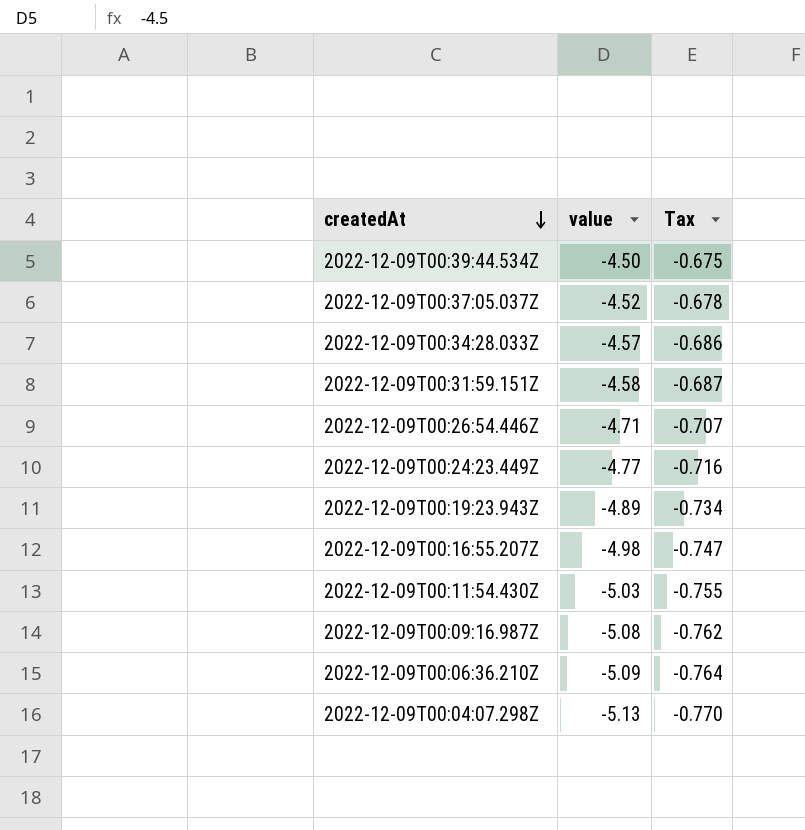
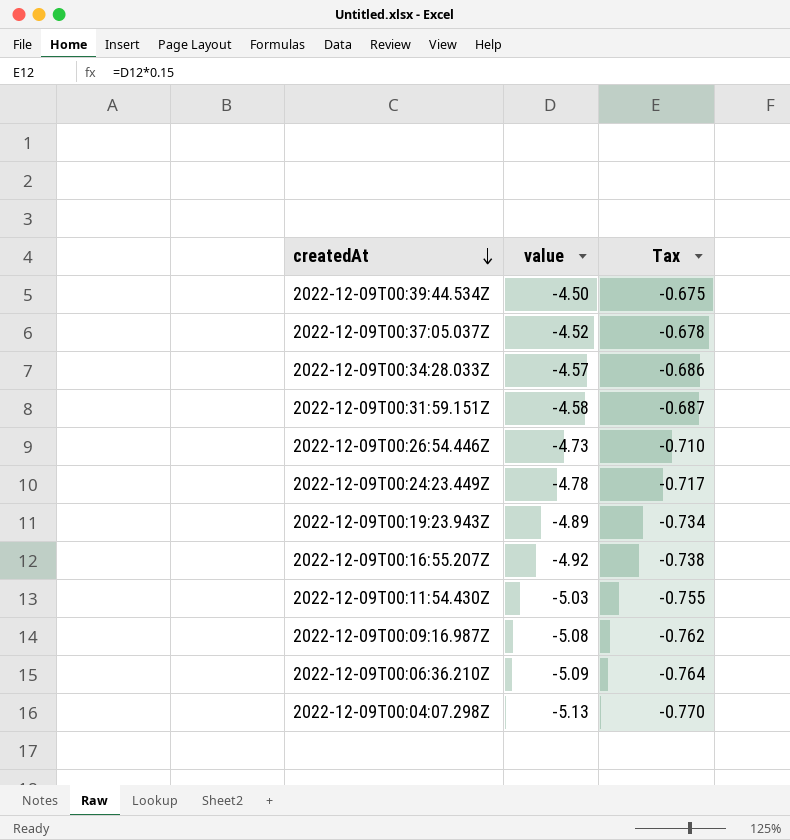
2022-12-09T00:26:54.446Z | value: -4.71 -> -4.73
2022-12-09T00:26:54.446Z | Tax: -0.707 -> -0.710
2022-12-09T00:24:23.449Z | value: -4.77 -> -4.78
2022-12-09T00:24:23.449Z | Tax: -0.716 -> -0.717
2022-12-09T00:16:55.207Z | value: -4.98 -> -4.92
2022-12-09T00:16:55.207Z | Tax: -0.747 -> -0.738

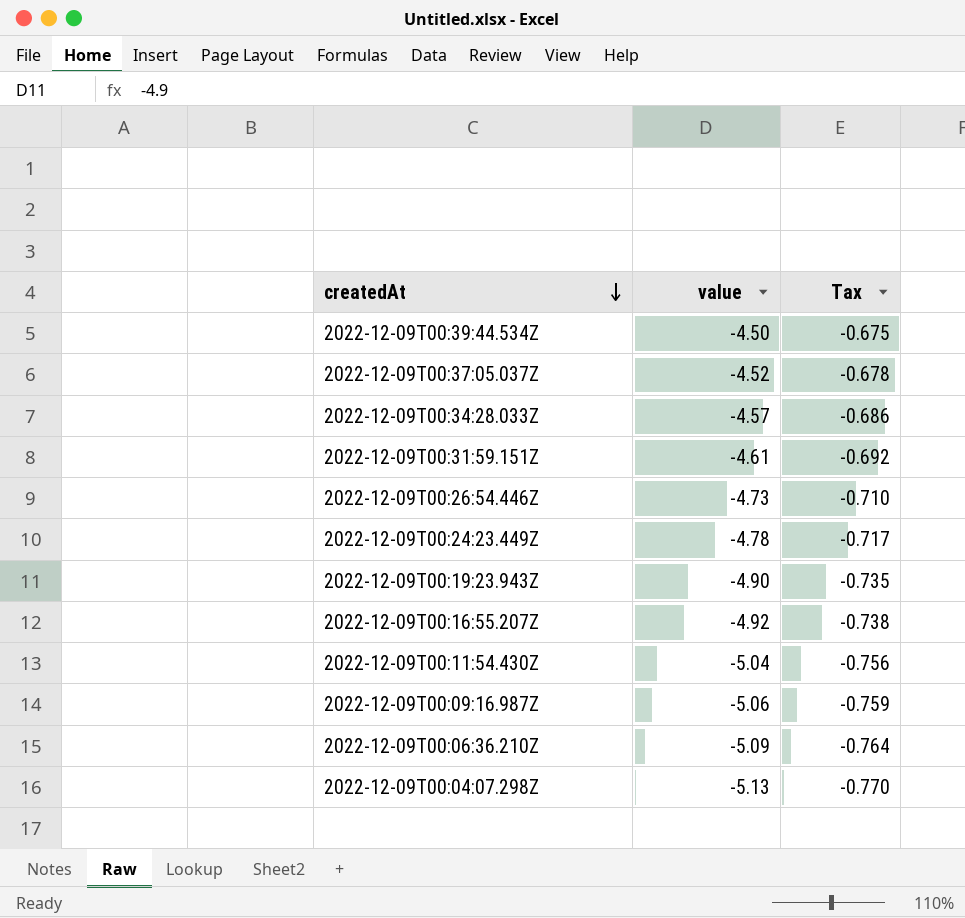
2022-12-09T00:31:59.151Z | value: -4.58 -> -4.61
2022-12-09T00:31:59.151Z | Tax: -0.687 -> -0.692
2022-12-09T00:19:23.943Z | value: -4.89 -> -4.90
2022-12-09T00:19:23.943Z | Tax: -0.734 -> -0.735
2022-12-09T00:11:54.430Z | value: -5.03 -> -5.04
2022-12-09T00:11:54.430Z | Tax: -0.755 -> -0.756
2022-12-09T00:09:16.987Z | value: -5.08 -> -5.06
2022-12-09T00:09:16.987Z | Tax: -0.762 -> -0.759

